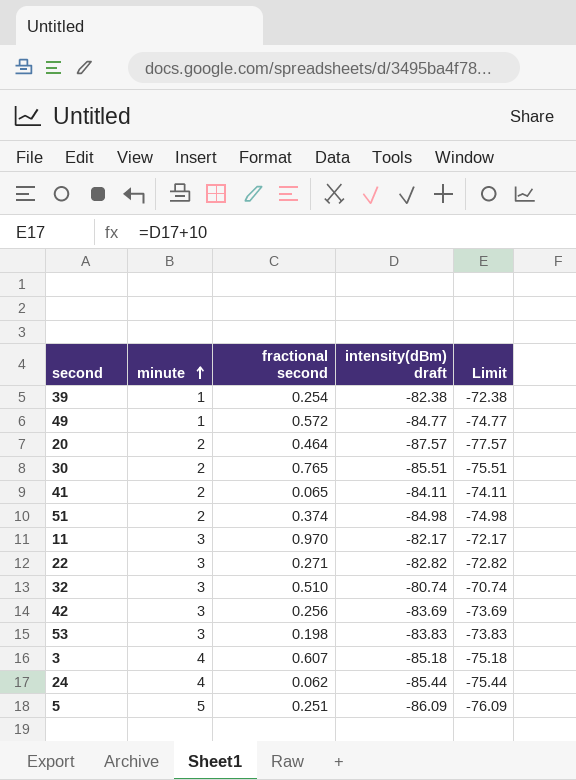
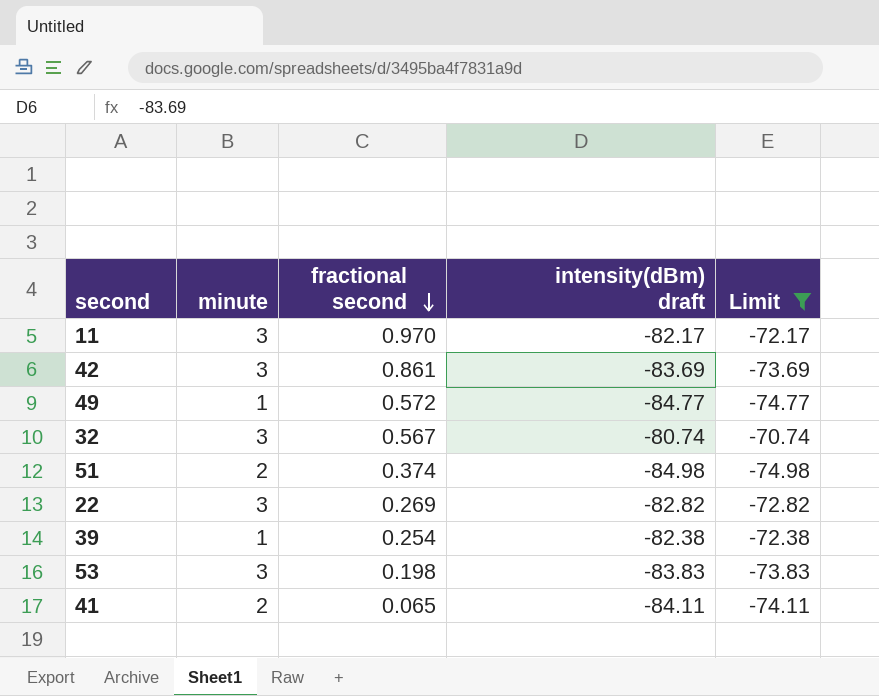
filter: none -> Limit >= -74.98
row order: minute ascending -> fractional second descending
42 | fractional second: 0.256 -> 0.861
32 | fractional second: 0.510 -> 0.567
22 | fractional second: 0.271 -> 0.269

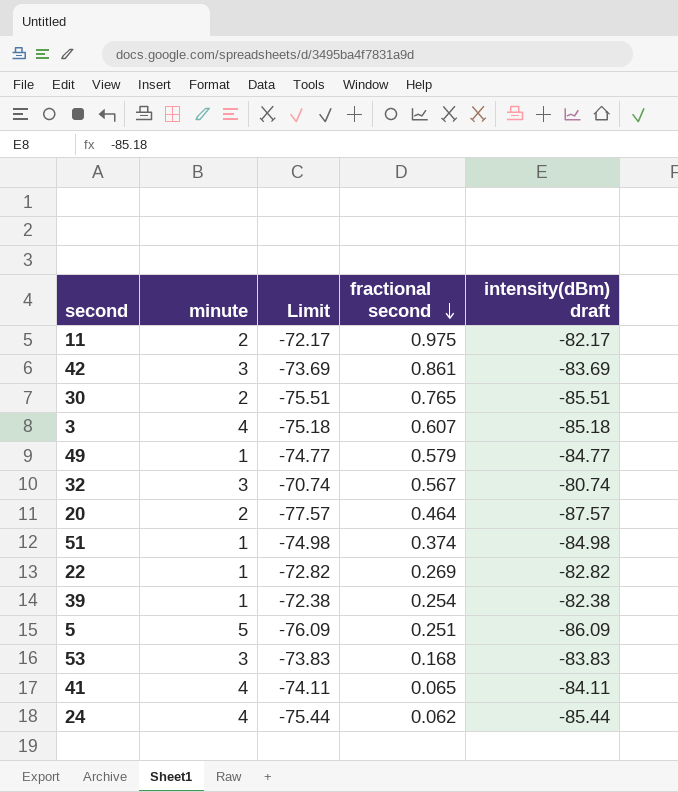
filter: Limit >= -74.98 -> none
column Limit | position: 5 -> 3
11 | minute: 3 -> 2
11 | fractional second: 0.970 -> 0.975
49 | fractional second: 0.572 -> 0.579
51 | minute: 2 -> 1
22 | minute: 3 -> 1
53 | fractional second: 0.198 -> 0.168
41 | minute: 2 -> 4

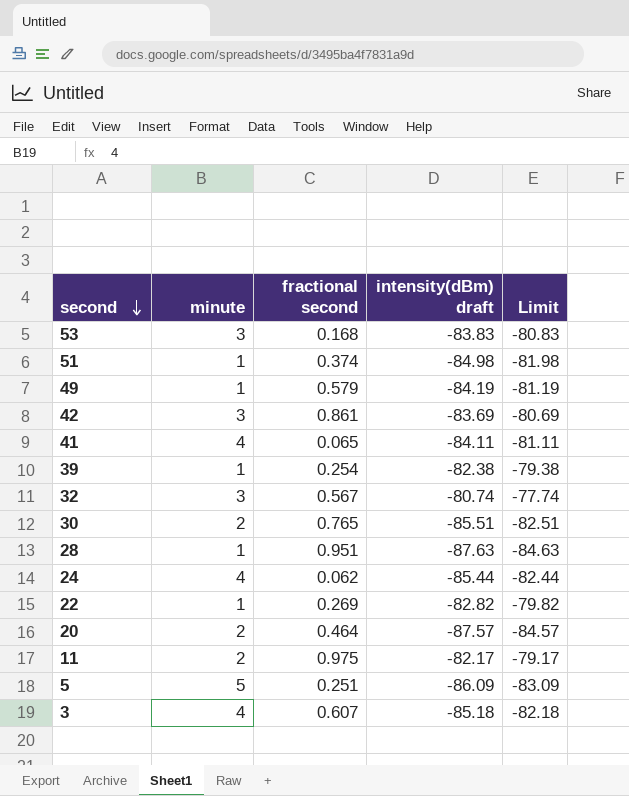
row order: fractional second descending -> second descending
column Limit | formula: [intensity(dBm) draft] + 10 -> [intensity(dBm) draft] + 3
column Limit | position: 3 -> 5
49 | intensity(dBm) draft: -84.77 -> -84.19
row 28: none -> 1 | 0.951 | -87.63 | -84.63

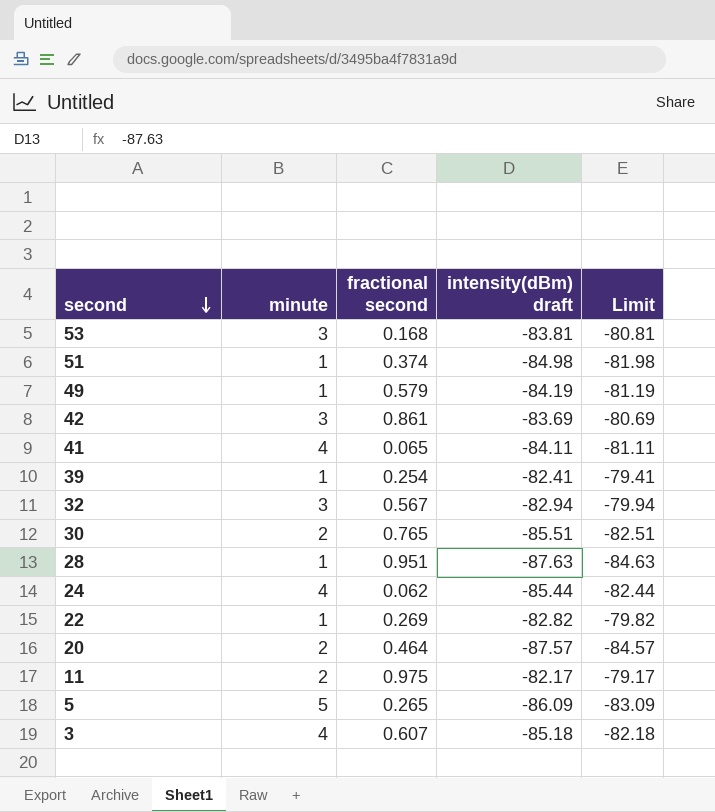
53 | intensity(dBm) draft: -83.83 -> -83.81
53 | Limit: -80.83 -> -80.81
39 | intensity(dBm) draft: -82.38 -> -82.41
39 | Limit: -79.38 -> -79.41
32 | intensity(dBm) draft: -80.74 -> -82.94
32 | Limit: -77.74 -> -79.94
5 | fractional second: 0.251 -> 0.265

